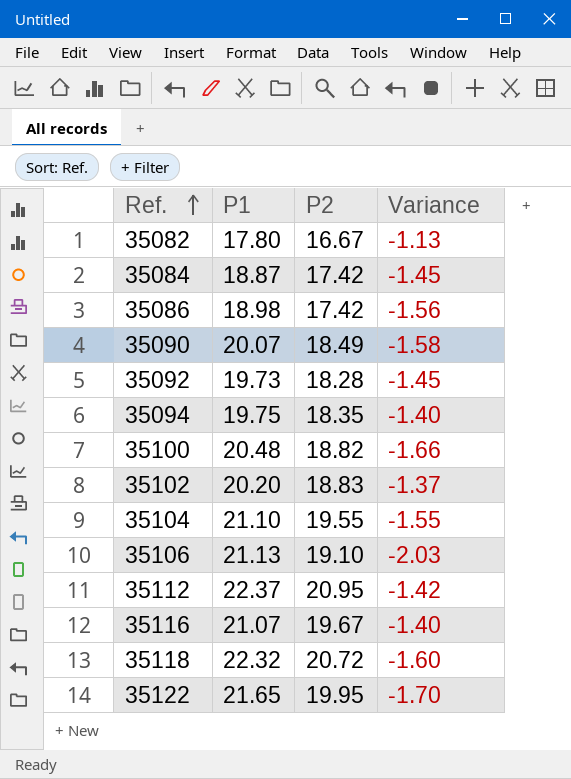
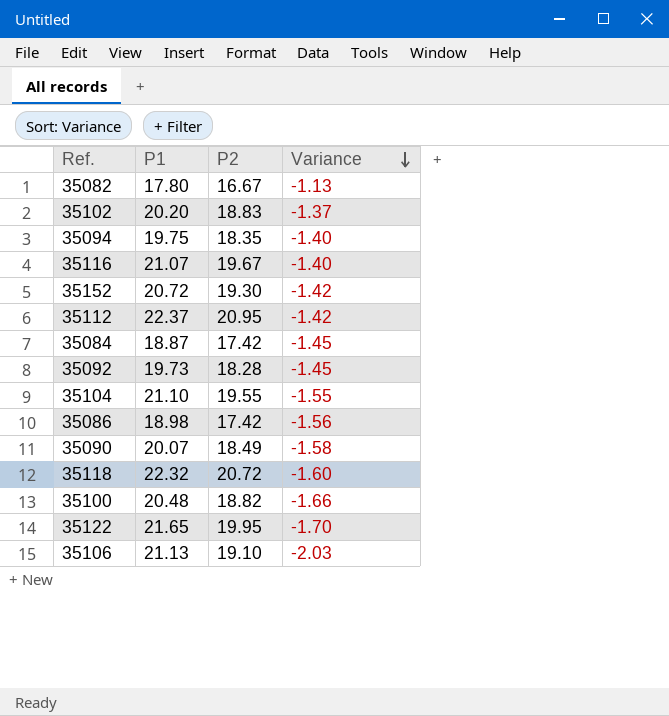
row order: Ref. ascending -> Variance descending
row 35152: none -> 20.72 | 19.30 | -1.42

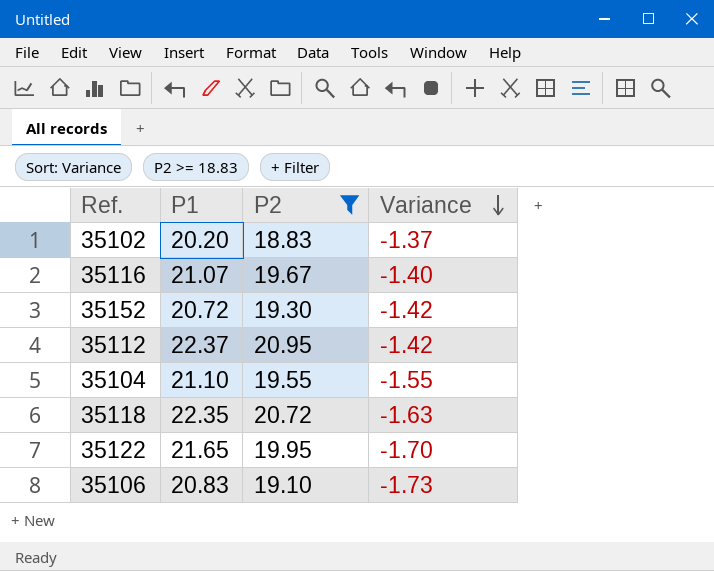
filter: none -> P2 >= 18.83
35118 | P1: 22.32 -> 22.35
35118 | Variance: -1.60 -> -1.63
35106 | P1: 21.13 -> 20.83
35106 | Variance: -2.03 -> -1.73

